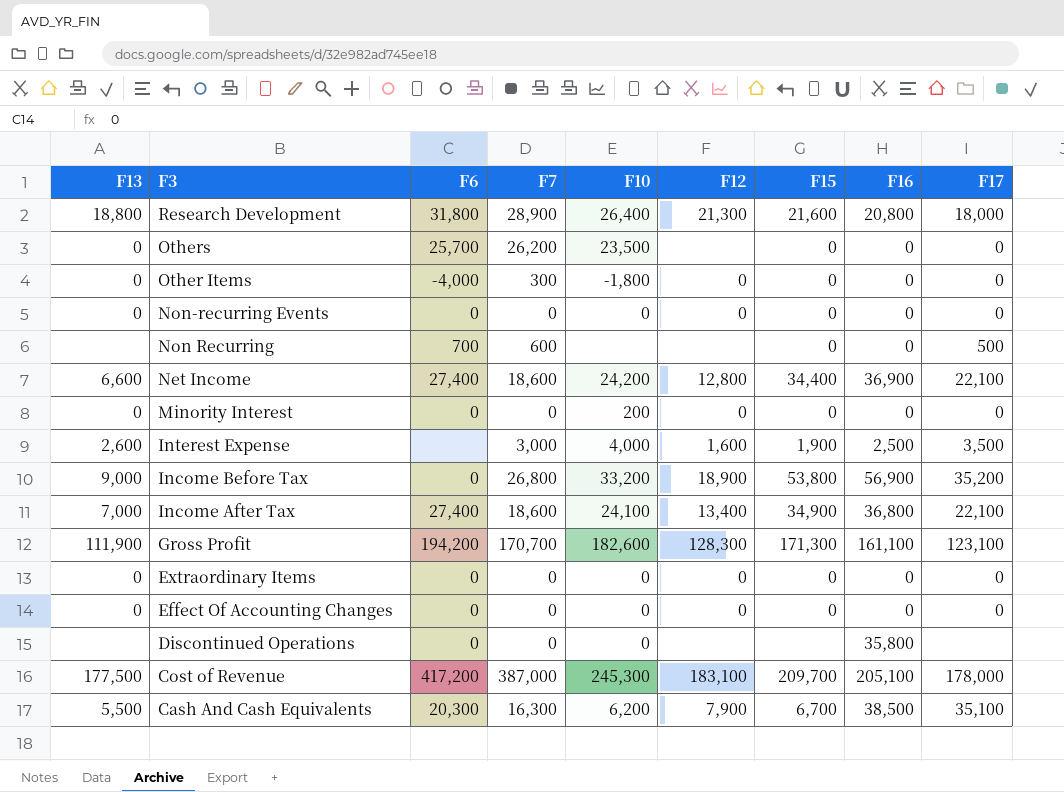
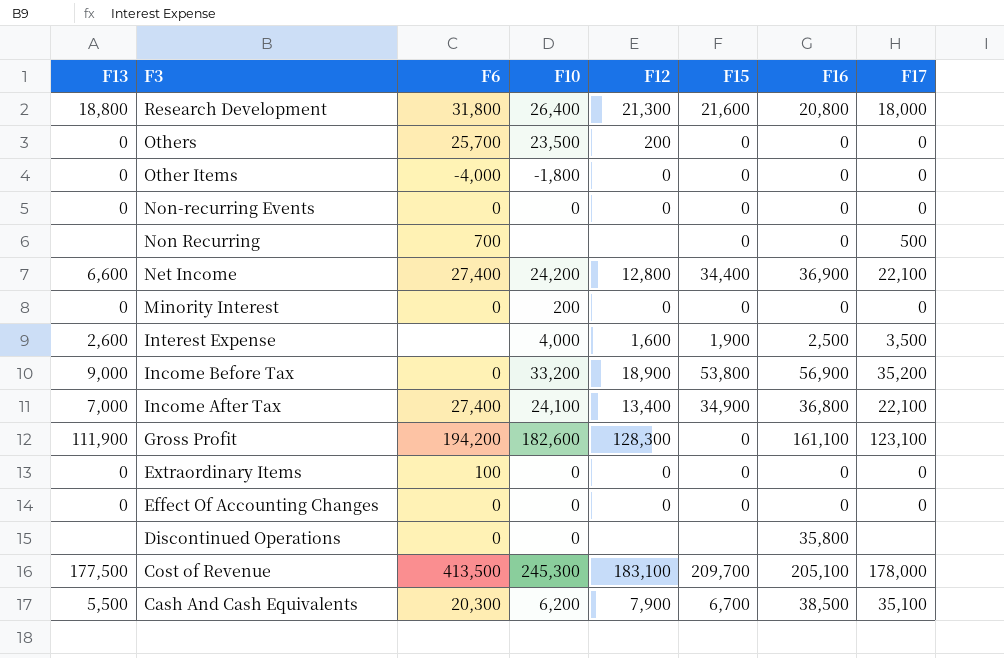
column F7 | position: 4 -> none
Others | F12: none -> 200
Gross Profit | F15: 171,300 -> 0
Extraordinary Items | F6: 0 -> 100
Cost of Revenue | F6: 417,200 -> 413,500

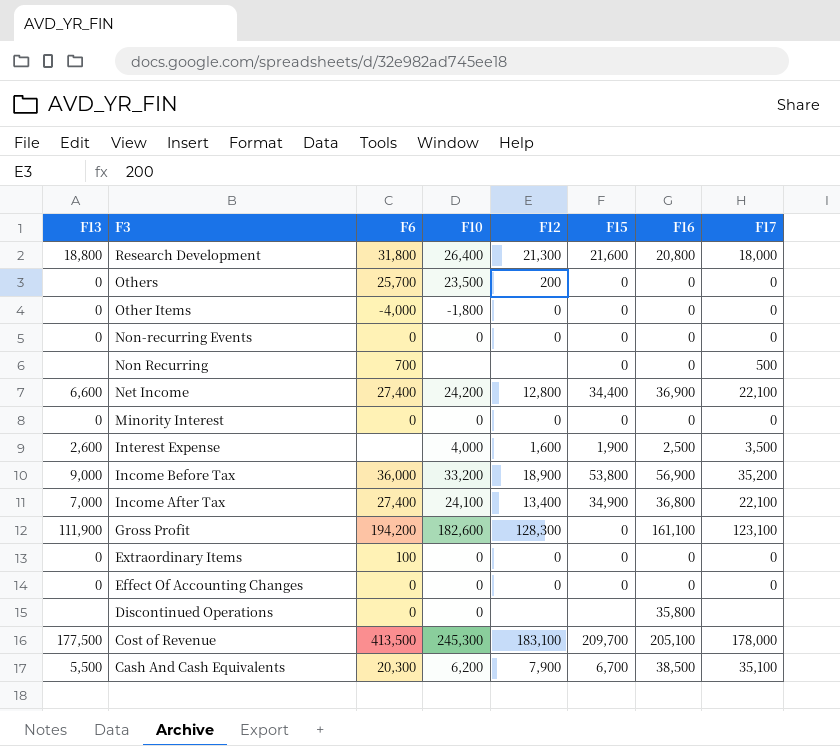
Minority Interest | F10: 200 -> 0
Income Before Tax | F6: 0 -> 36,000

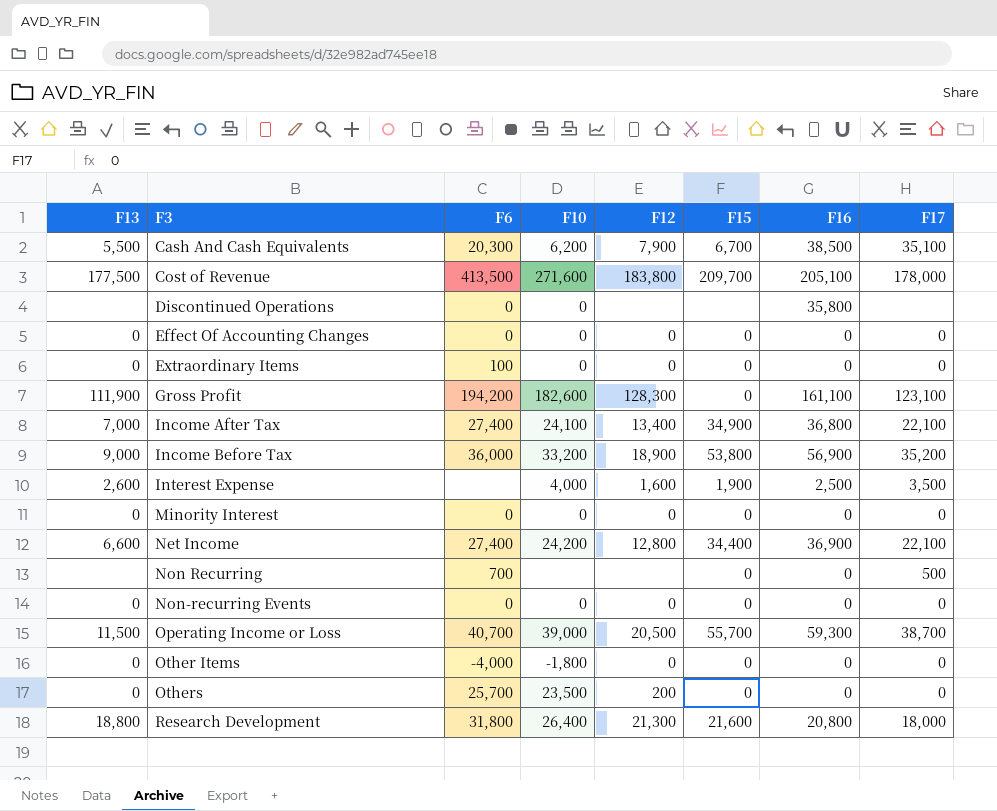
row order: F3 descending -> F3 ascending
Cost of Revenue | F10: 245,300 -> 271,600
Cost of Revenue | F12: 183,100 -> 183,800
row Operating Income or Loss: none -> 11,500 | 40,700 | 39,000 | 20,500 | 55,700 | 59,300 | 38,700

